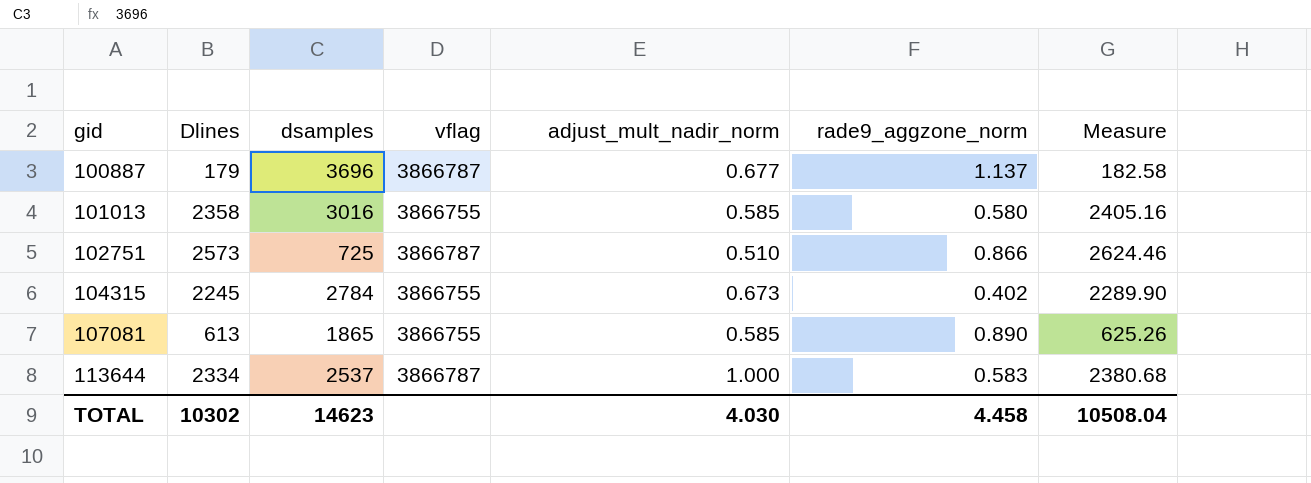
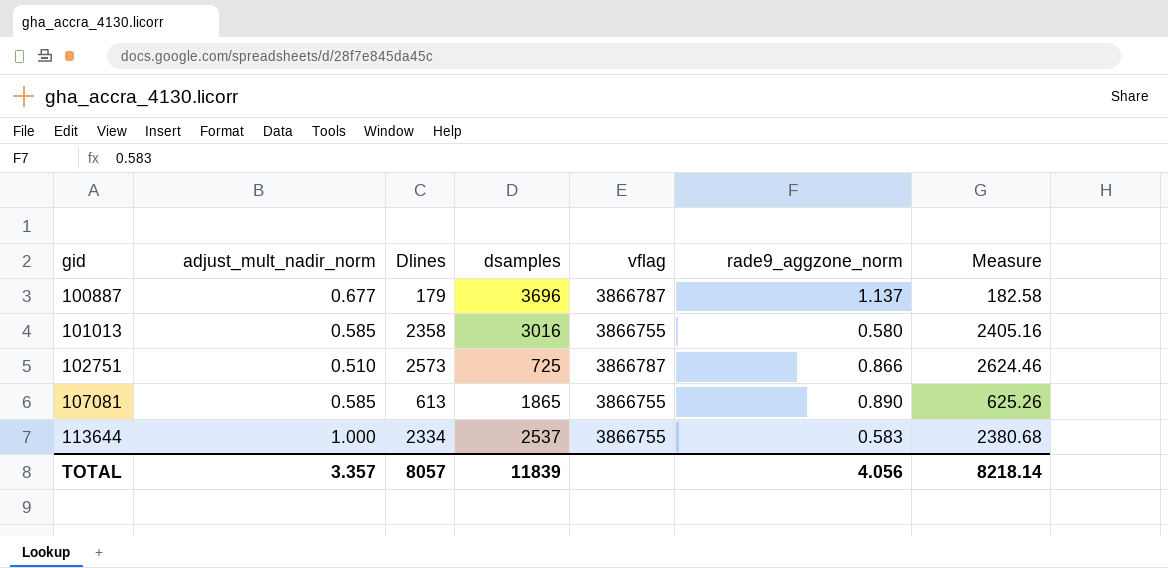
column adjust_mult_nadir_norm | position: 5 -> 2
row 104315: 2245 | 2784 | 3866755 | 0.673 | 0.402 | 2289.90 -> none
113644 | vflag: 3866787 -> 3866755
TOTAL | adjust_mult_nadir_norm: 4.030 -> 3.357
TOTAL | Dlines: 10302 -> 8057
TOTAL | dsamples: 14623 -> 11839
TOTAL | rade9_aggzone_norm: 4.458 -> 4.056
TOTAL | Measure: 10508.04 -> 8218.14

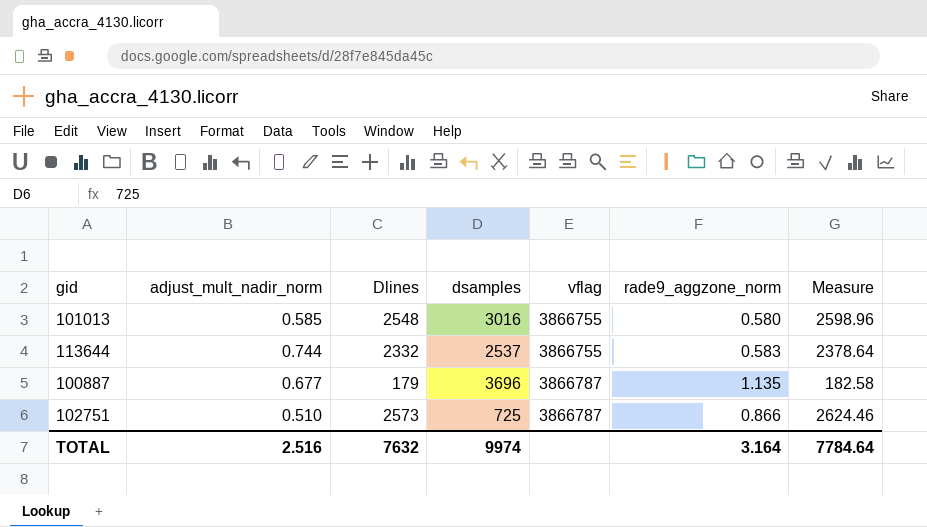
row order: gid ascending -> vflag ascending
row 107081: 0.585 | 613 | 1865 | 3866755 | 0.890 | 625.26 -> none
101013 | Dlines: 2358 -> 2548
101013 | Measure: 2405.16 -> 2598.96
113644 | adjust_mult_nadir_norm: 1.000 -> 0.744
113644 | Dlines: 2334 -> 2332
113644 | Measure: 2380.68 -> 2378.64
100887 | rade9_aggzone_norm: 1.137 -> 1.135
TOTAL | adjust_mult_nadir_norm: 3.357 -> 2.516
TOTAL | Dlines: 8057 -> 7632
TOTAL | dsamples: 11839 -> 9974
TOTAL | rade9_aggzone_norm: 4.056 -> 3.164
TOTAL | Measure: 8218.14 -> 7784.64

